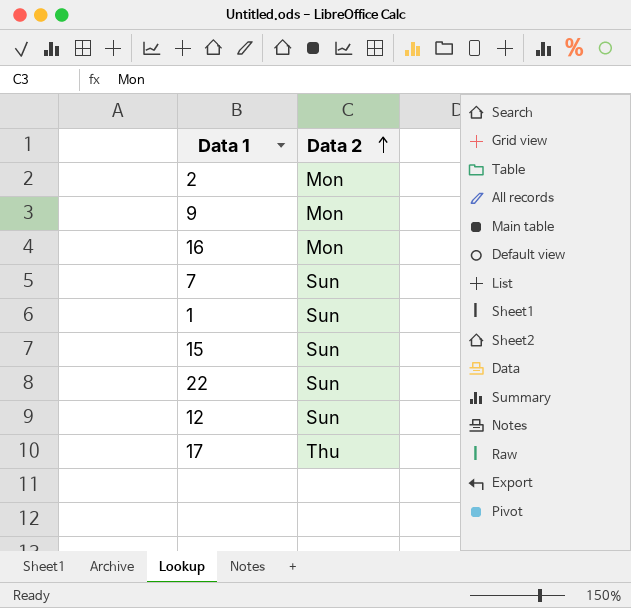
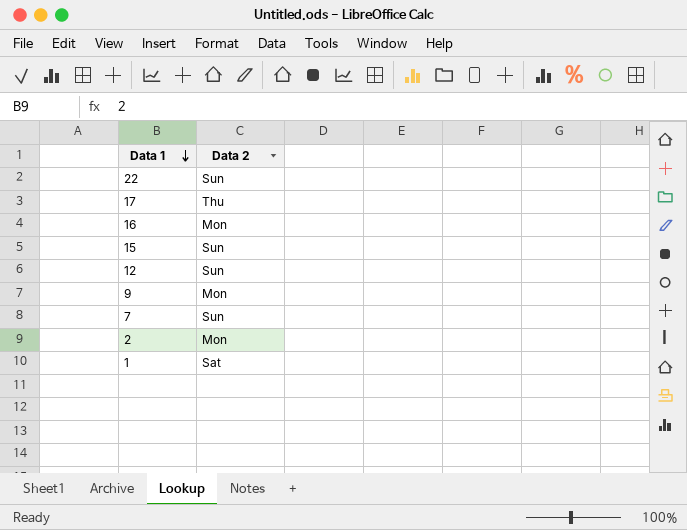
row order: Data 2 ascending -> Data 1 descending
1 | Data 2: Sun -> Sat

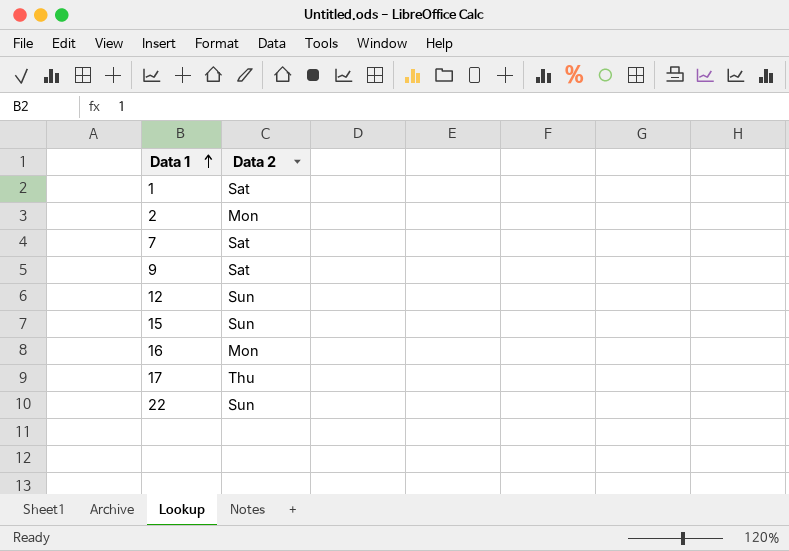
row order: Data 1 descending -> Data 1 ascending
7 | Data 2: Sun -> Sat
9 | Data 2: Mon -> Sat

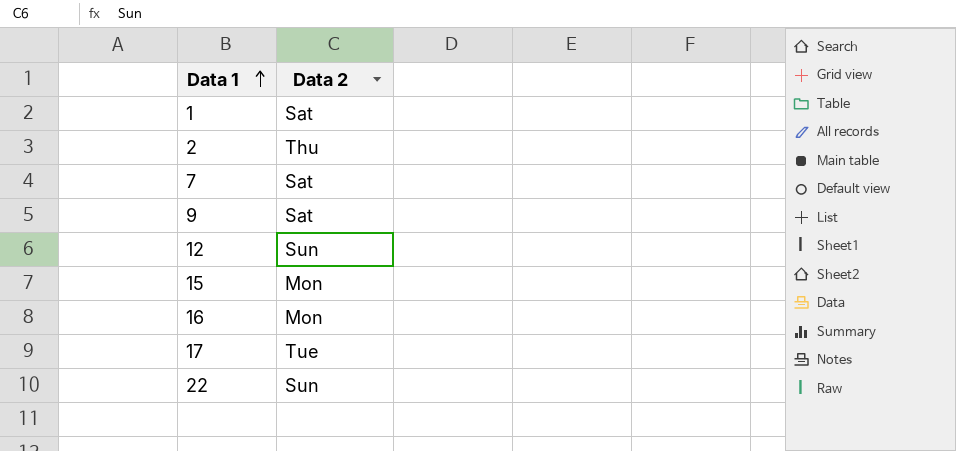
2 | Data 2: Mon -> Thu
15 | Data 2: Sun -> Mon
17 | Data 2: Thu -> Tue

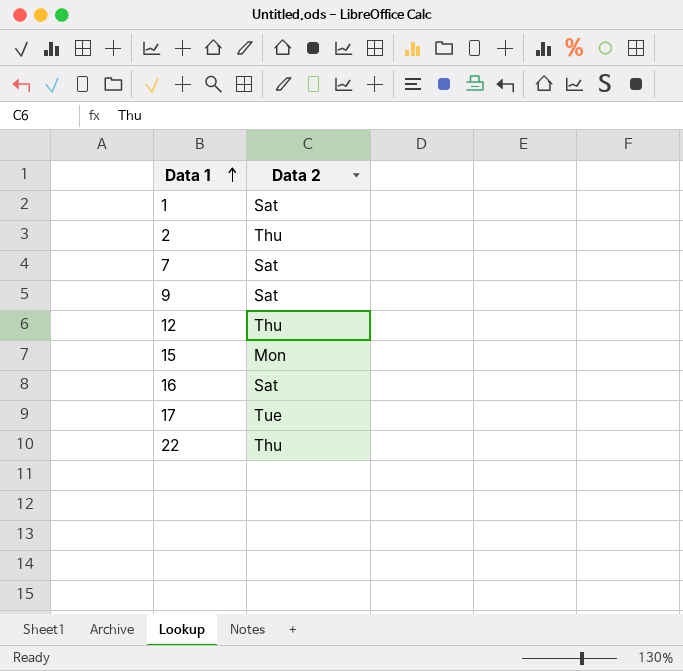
12 | Data 2: Sun -> Thu
16 | Data 2: Mon -> Sat
22 | Data 2: Sun -> Thu

